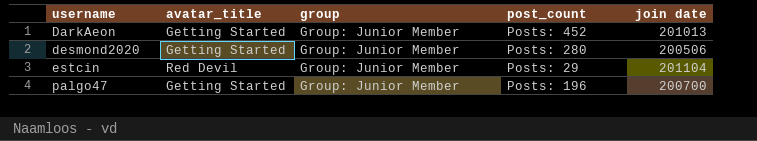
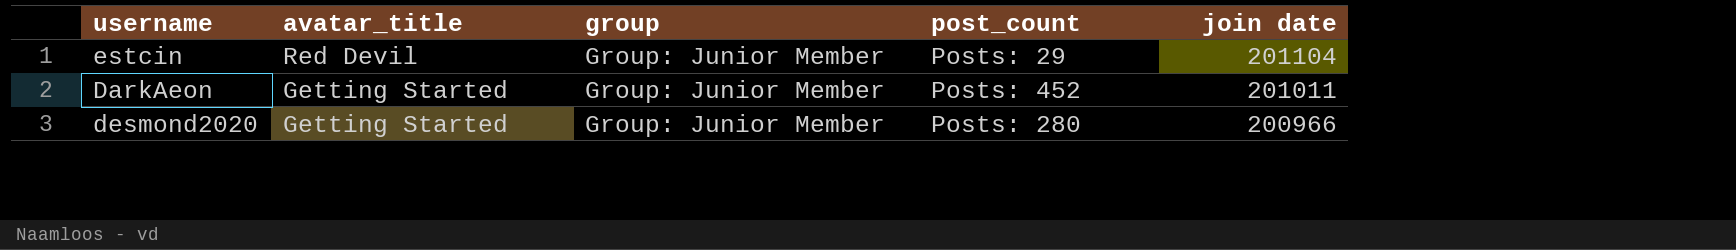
row order: username ascending -> avatar_title descending
row palgo47: Getting Started | Group: Junior Member | Posts: 196 | 200700 -> none
DarkAeon | join date: 201013 -> 201011
desmond2020 | join date: 200506 -> 200966

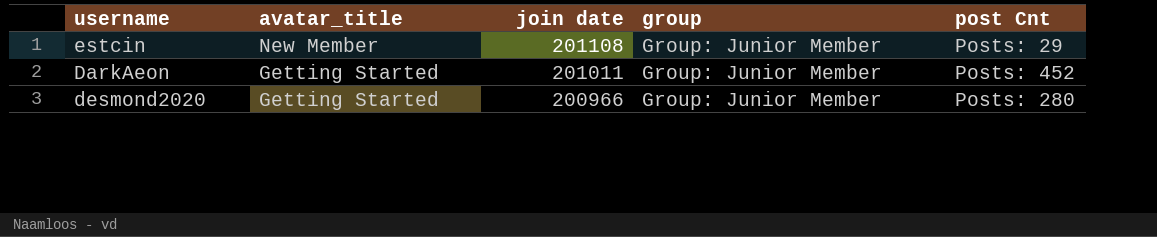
column join date | position: 5 -> 3
column name: post_count -> post Cnt
estcin | avatar_title: Red Devil -> New Member
estcin | join date: 201104 -> 201108

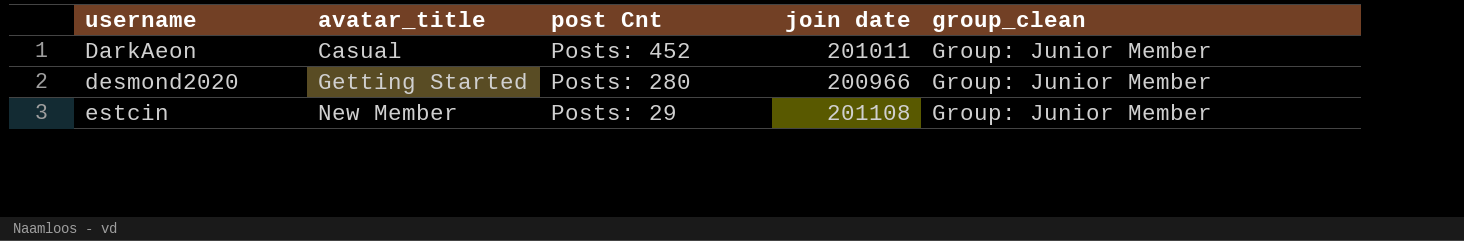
row order: avatar_title descending -> username ascending
column post Cnt | position: 5 -> 3
column name: group -> group_clean
DarkAeon | avatar_title: Getting Started -> Casual

